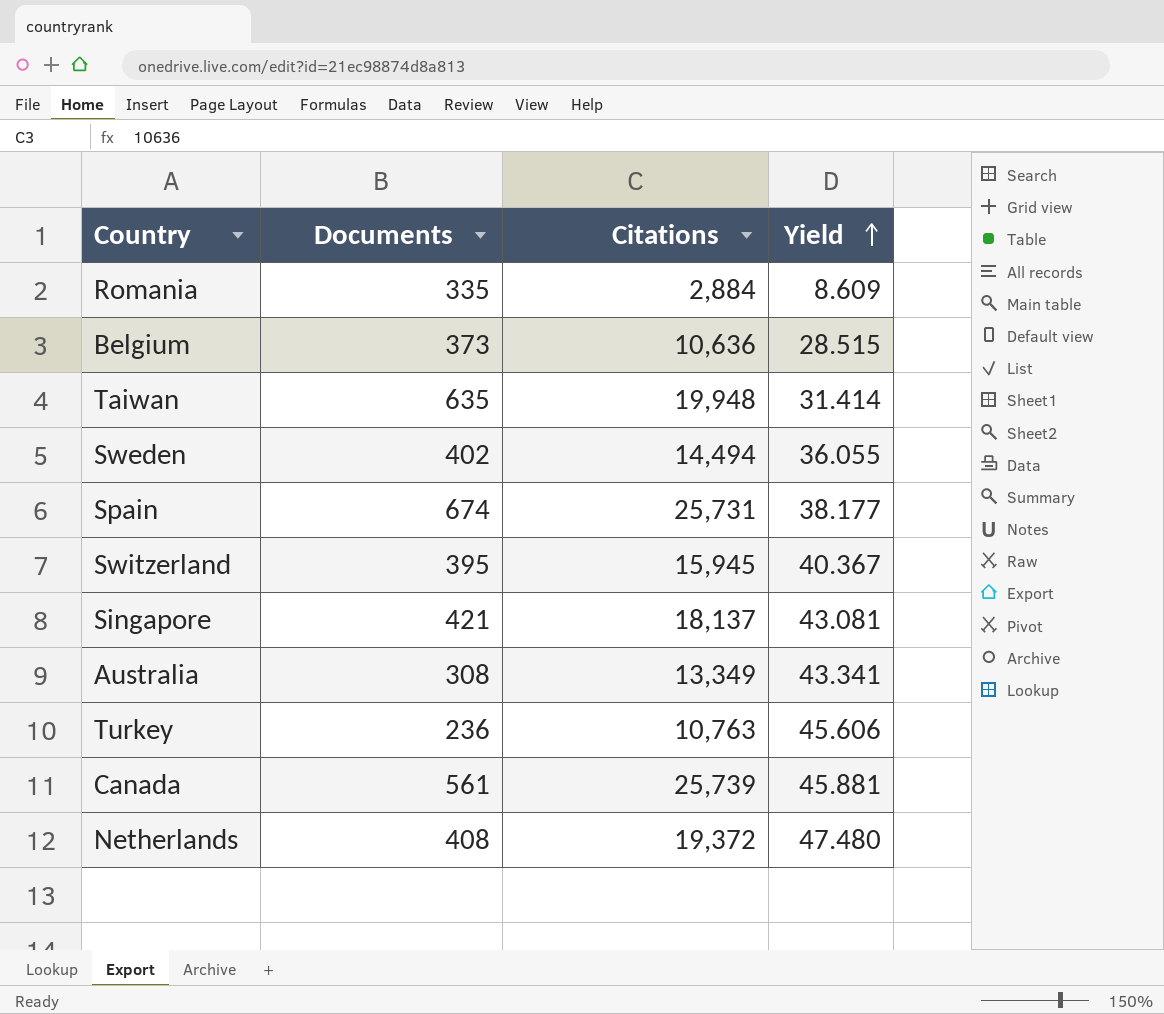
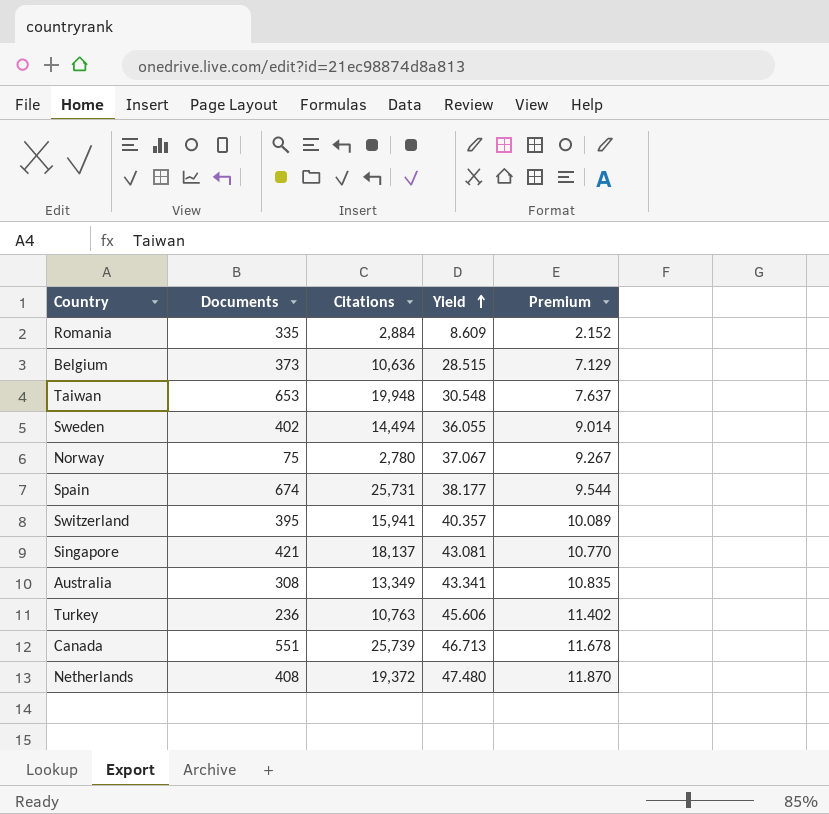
column Premium | formula: none -> [Yield] * 0.25
Taiwan | Documents: 635 -> 653
Taiwan | Yield: 31.414 -> 30.548
row Norway: none -> 75 | 2,780 | 37.067 | 9.267
Switzerland | Citations: 15,945 -> 15,941
Switzerland | Yield: 40.367 -> 40.357
Canada | Documents: 561 -> 551
Canada | Yield: 45.881 -> 46.713

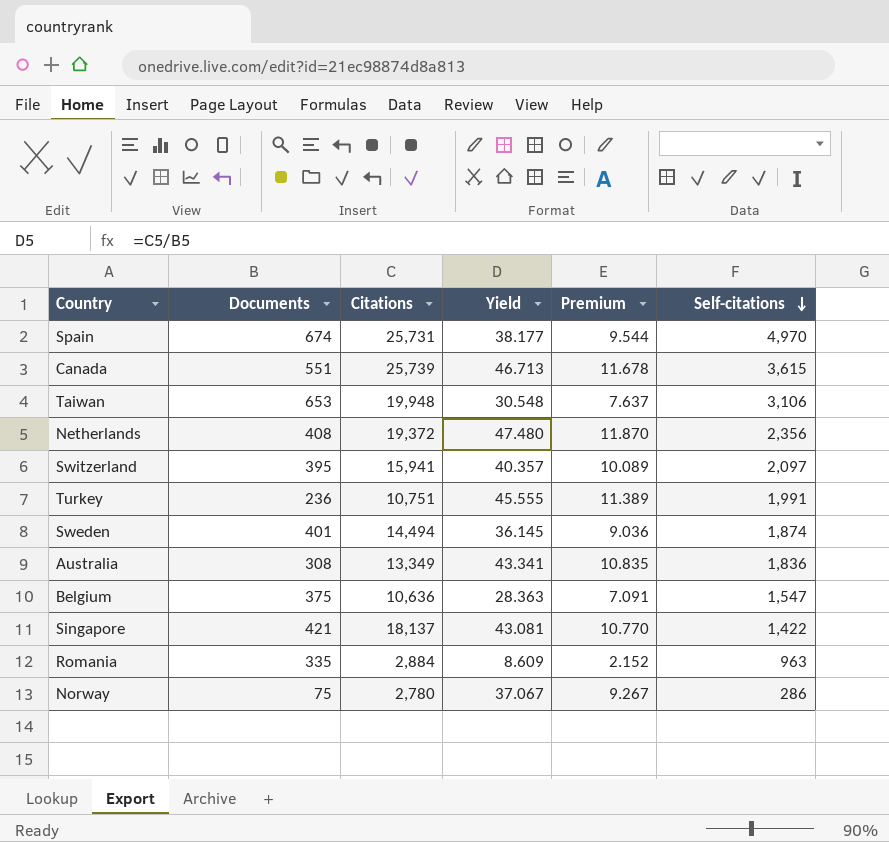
row order: Yield ascending -> Self-citations descending
column Self-citations | position: none -> 6
Turkey | Citations: 10,763 -> 10,751
Turkey | Yield: 45.606 -> 45.555
Turkey | Premium: 11.402 -> 11.389
Sweden | Documents: 402 -> 401
Sweden | Yield: 36.055 -> 36.145
Sweden | Premium: 9.014 -> 9.036
Belgium | Documents: 373 -> 375
Belgium | Yield: 28.515 -> 28.363
Belgium | Premium: 7.129 -> 7.091

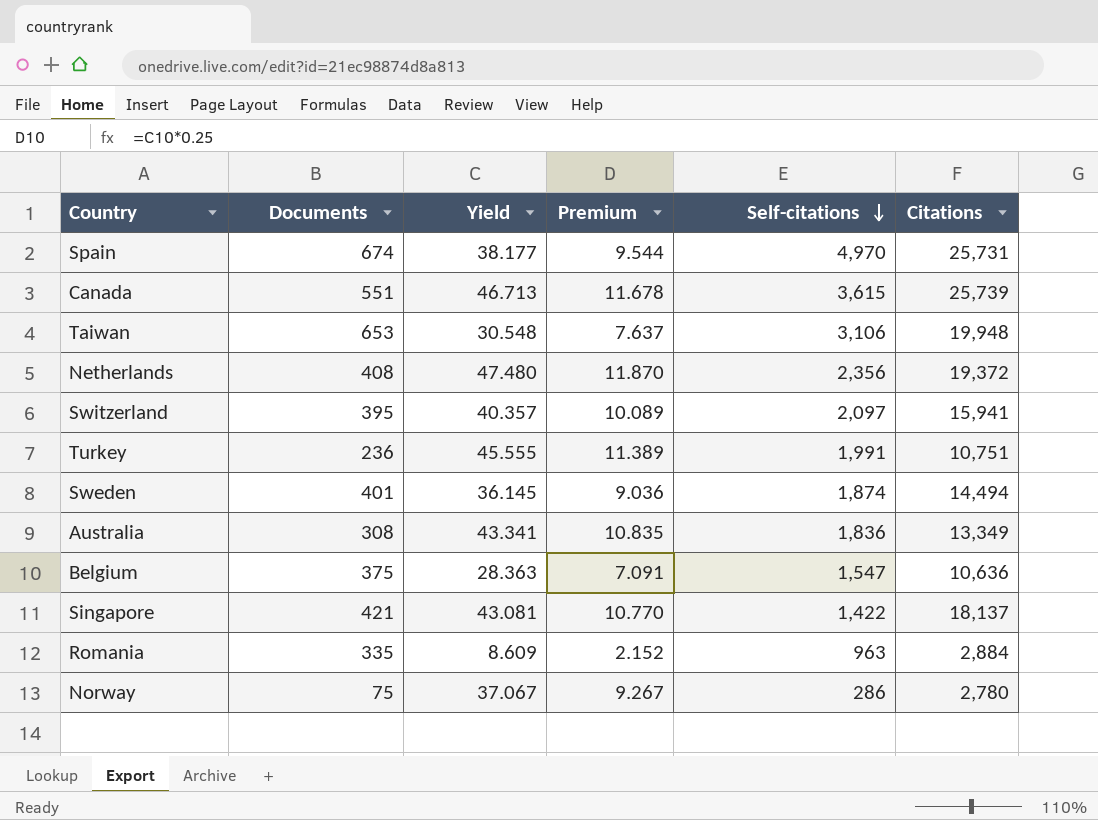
column Citations | position: 3 -> 6

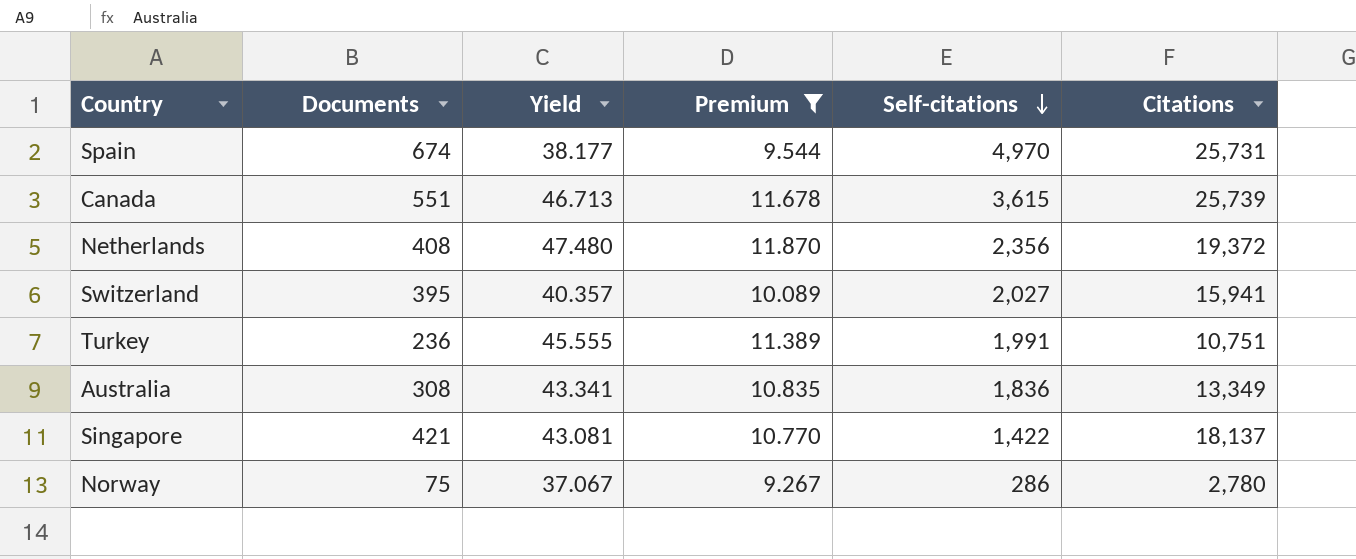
filter: none -> Premium >= 9.267
Switzerland | Self-citations: 2,097 -> 2,027

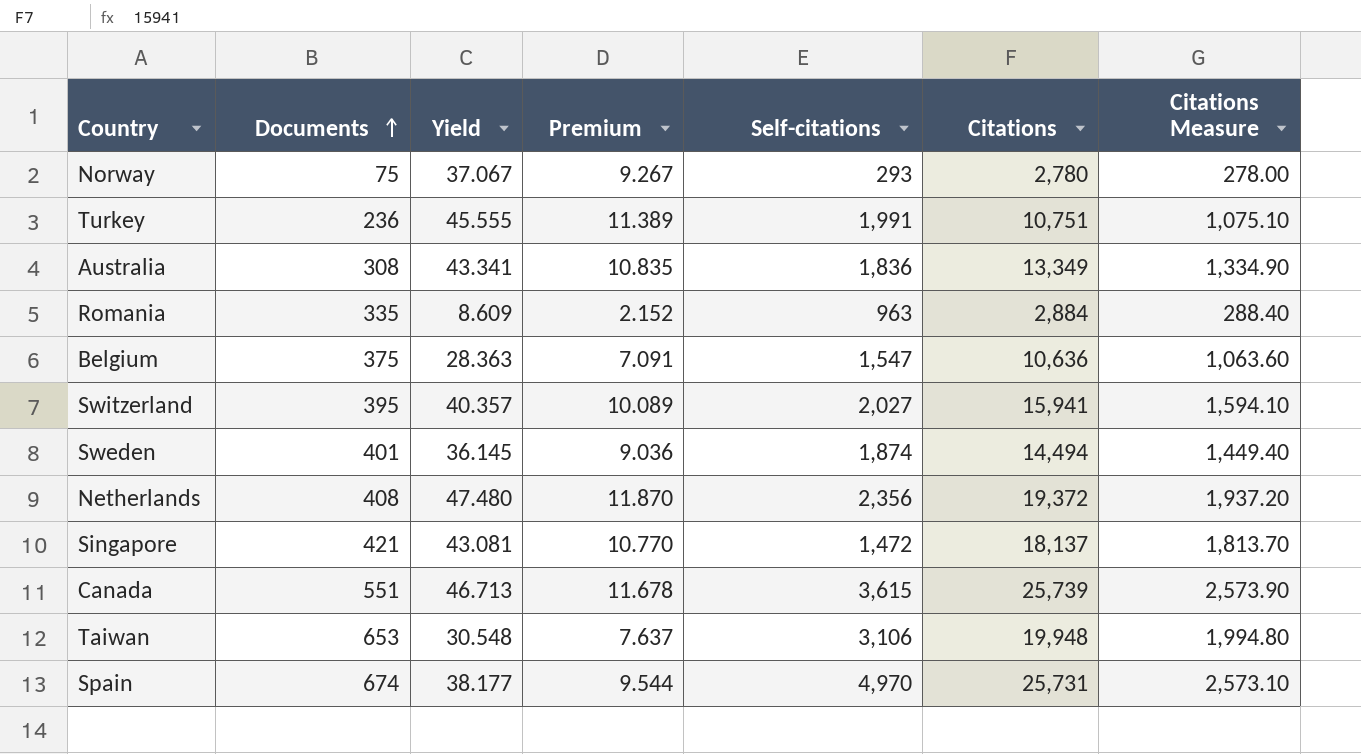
filter: Premium >= 9.267 -> none
row order: Self-citations descending -> Documents ascending
column Citations Measure | formula: none -> [Citations] * 0.1
Norway | Self-citations: 286 -> 293
Singapore | Self-citations: 1,422 -> 1,472

